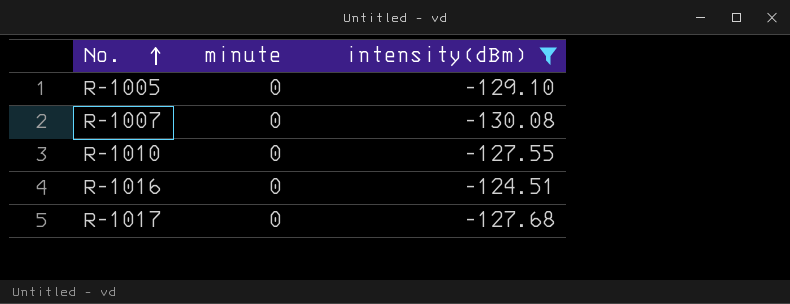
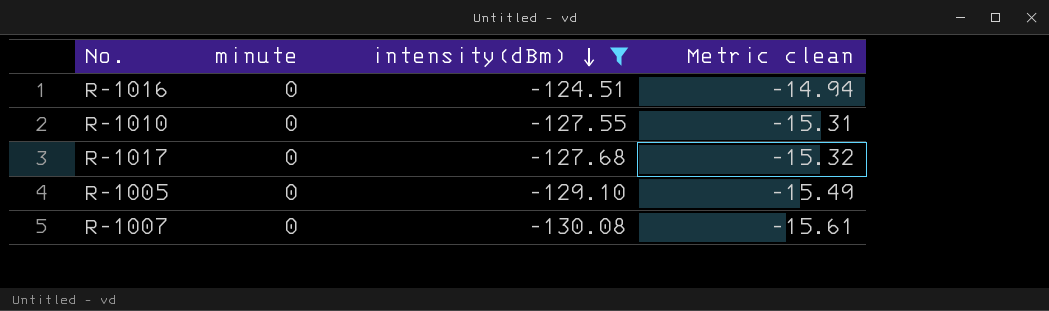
row order: No. ascending -> intensity(dBm) descending
column Metric clean | formula: none -> [intensity(dBm)] * 0.12

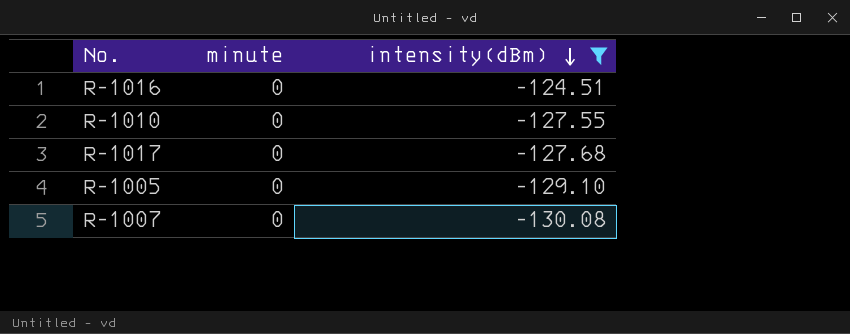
column Metric clean | formula: [intensity(dBm)] * 0.12 -> none

